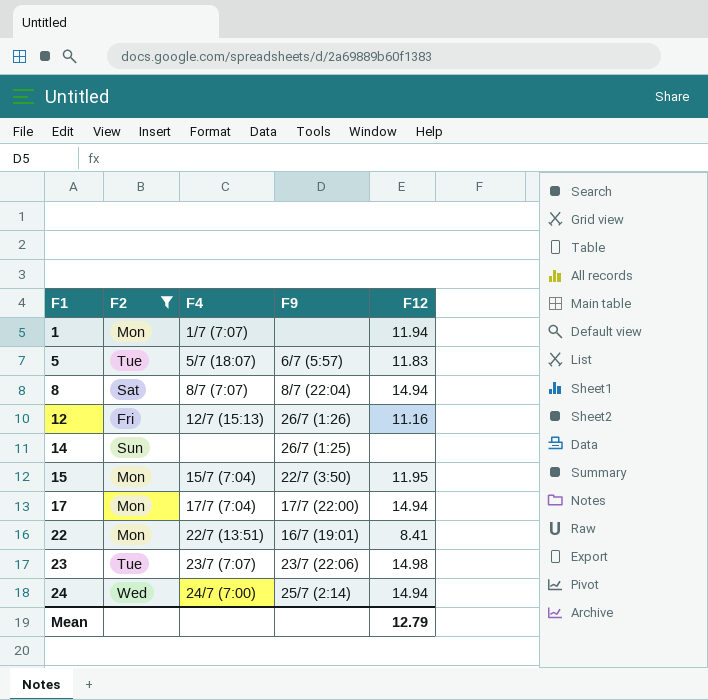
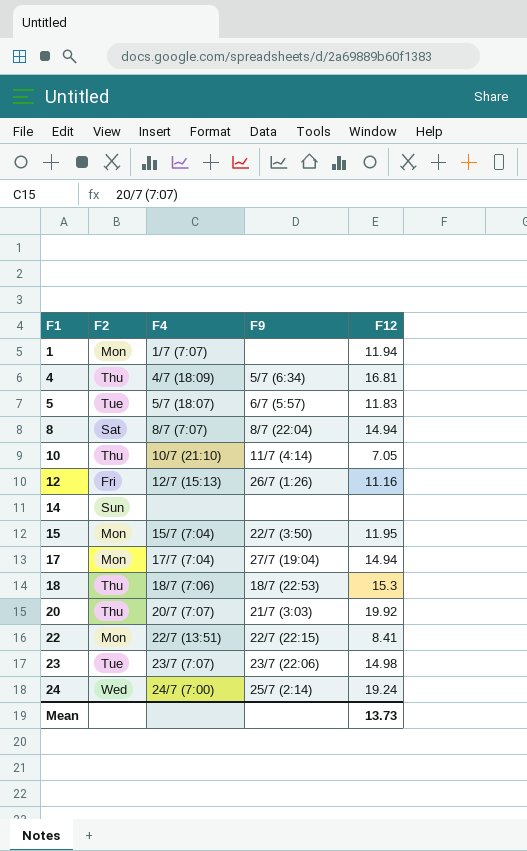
filter: F2 != Thu -> none
14 | F9: 26/7 (1:25) -> none
17 | F9: 17/7 (22:00) -> 27/7 (19:04)
22 | F9: 16/7 (19:01) -> 22/7 (22:15)
24 | F12: 14.94 -> 19.24
Mean | F12: 12.79 -> 13.73

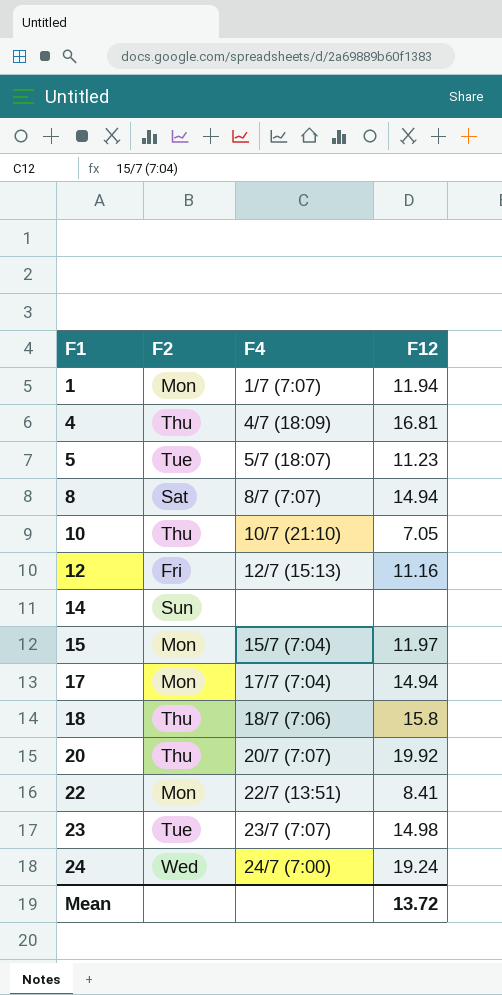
column F9 | position: 4 -> none
5 | F12: 11.83 -> 11.23
15 | F12: 11.95 -> 11.97
18 | F12: 15.3 -> 15.8
Mean | F12: 13.73 -> 13.72

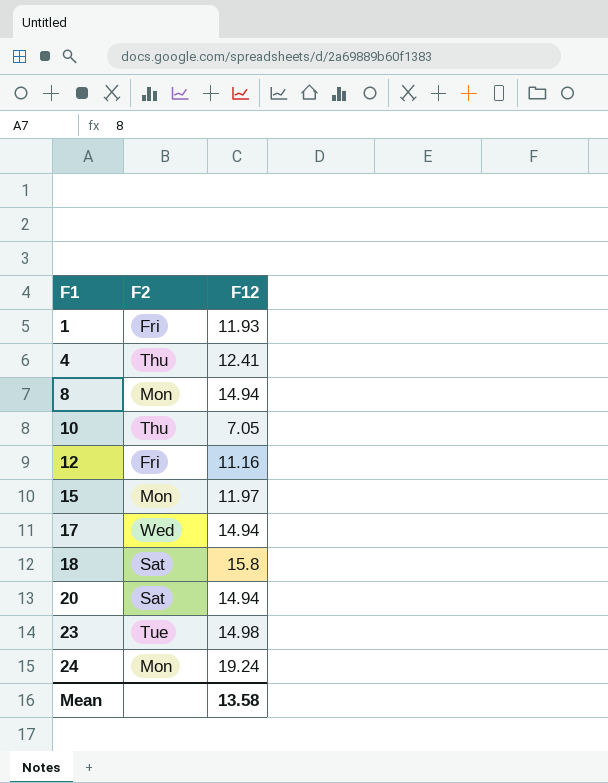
column F4 | position: 3 -> none
row 5: Tue | 5/7 (18:07) | 11.23 -> none
row 14: Sun | none | none -> none
row 22: Mon | 22/7 (13:51) | 8.41 -> none
1 | F2: Mon -> Fri
1 | F12: 11.94 -> 11.93
4 | F12: 16.81 -> 12.41
8 | F2: Sat -> Mon
17 | F2: Mon -> Wed
18 | F2: Thu -> Sat
20 | F2: Thu -> Sat
20 | F12: 19.92 -> 14.94
24 | F2: Wed -> Mon
Mean | F12: 13.72 -> 13.58

